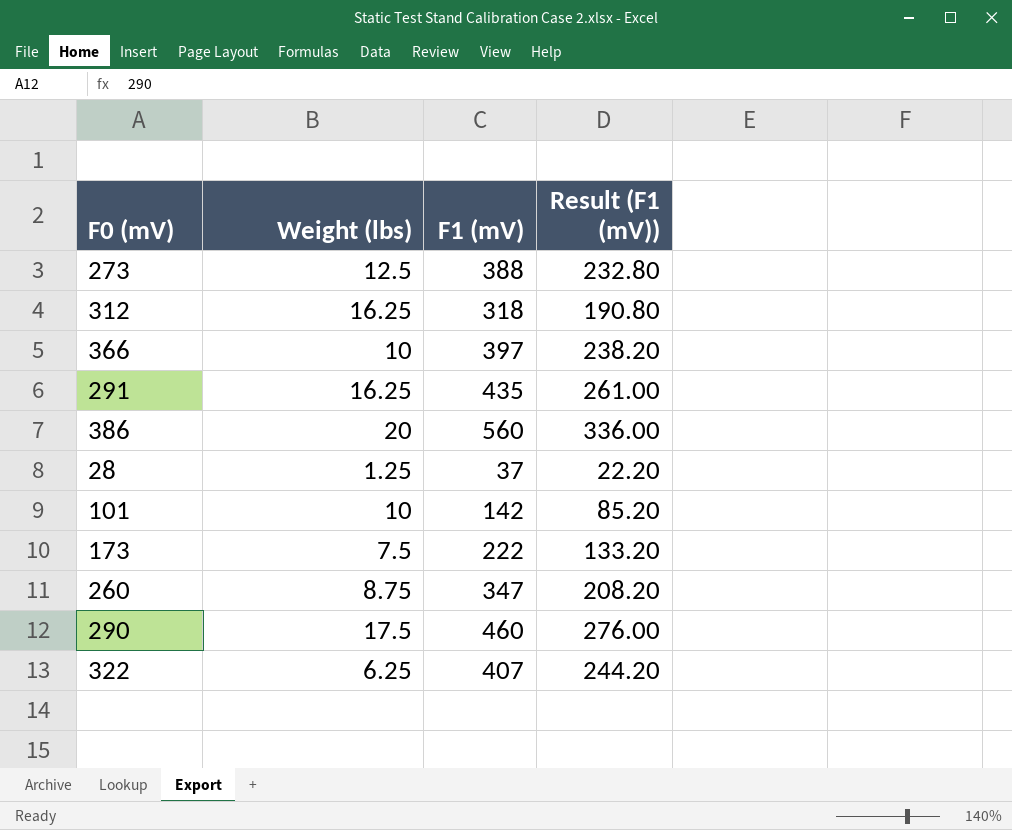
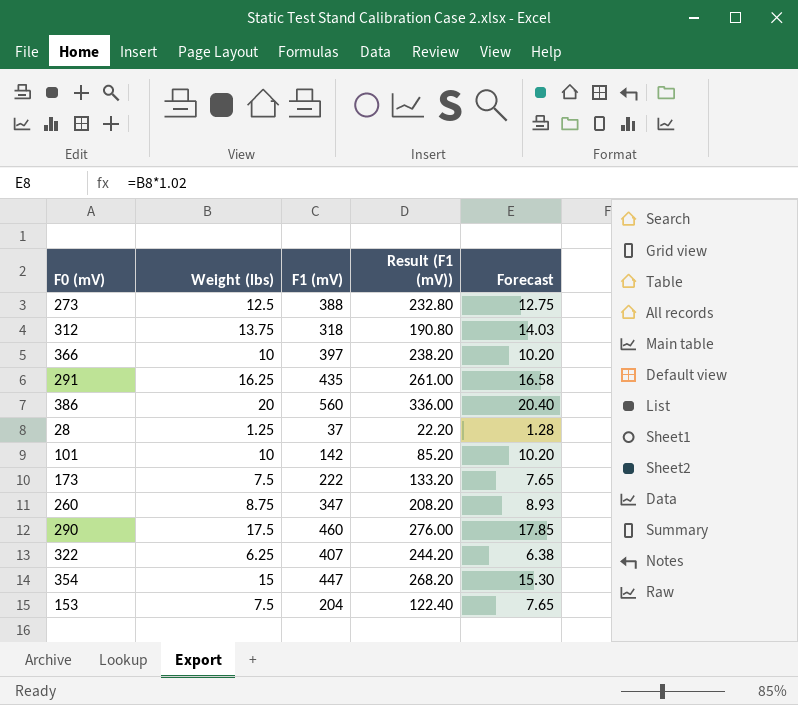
column Forecast | formula: none -> [Weight (lbs)] * 1.02
312 | Weight (lbs): 16.25 -> 13.75
row 354: none -> 15 | 447 | 268.20 | 15.30
row 153: none -> 7.5 | 204 | 122.40 | 7.65

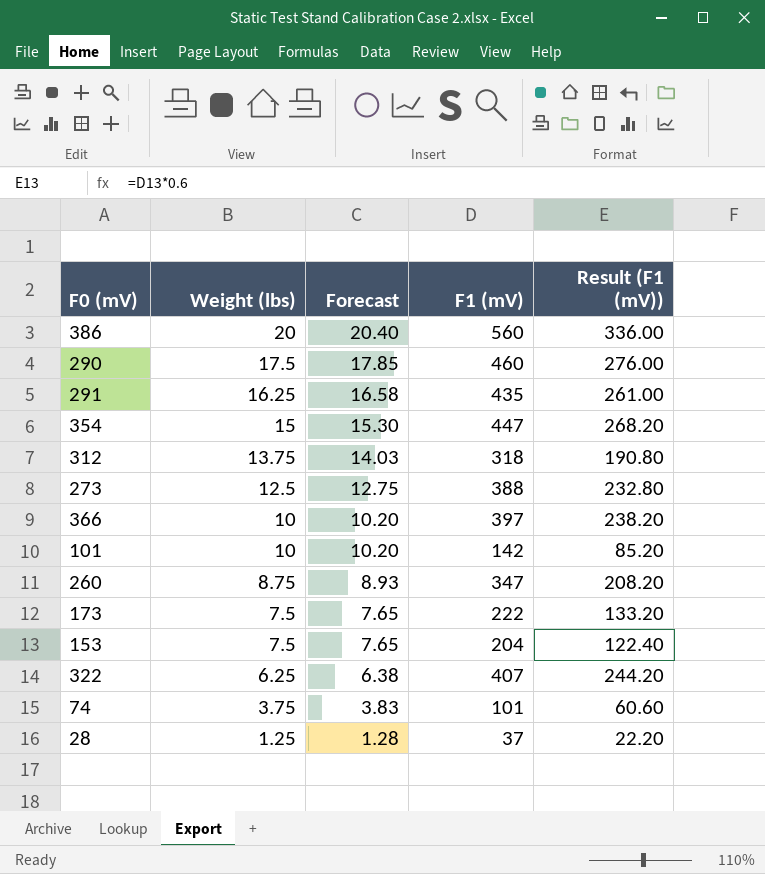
row order: none -> Weight (lbs) descending
column Forecast | position: 5 -> 3
row 74: none -> 3.75 | 3.83 | 101 | 60.60

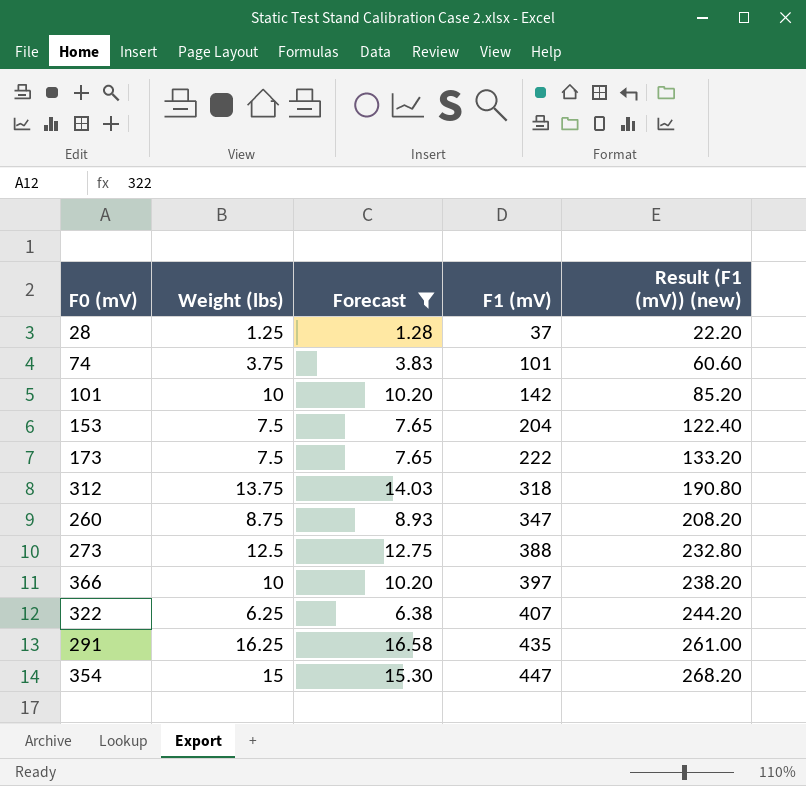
filter: none -> Forecast <= 16.58
row order: Weight (lbs) descending -> F1 (mV) ascending
column name: Result (F1 (mV)) -> Result (F1 (mV)) (new)

